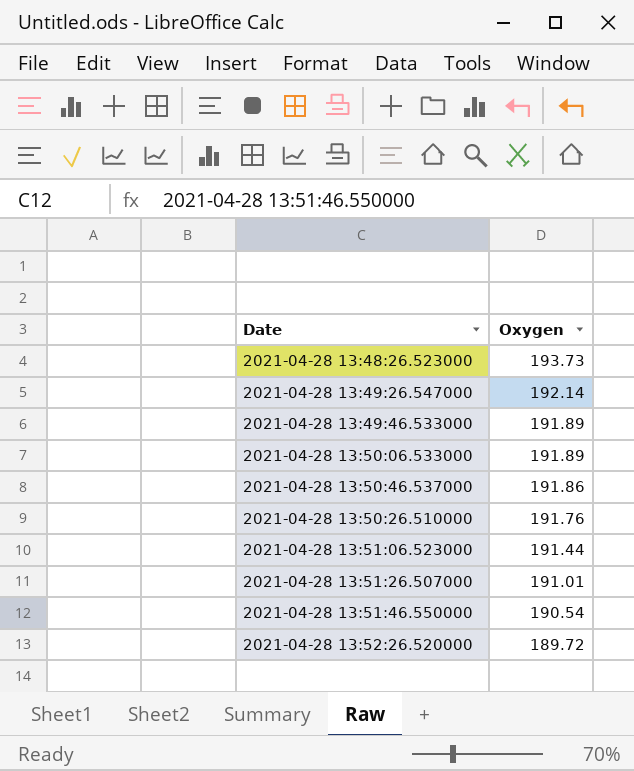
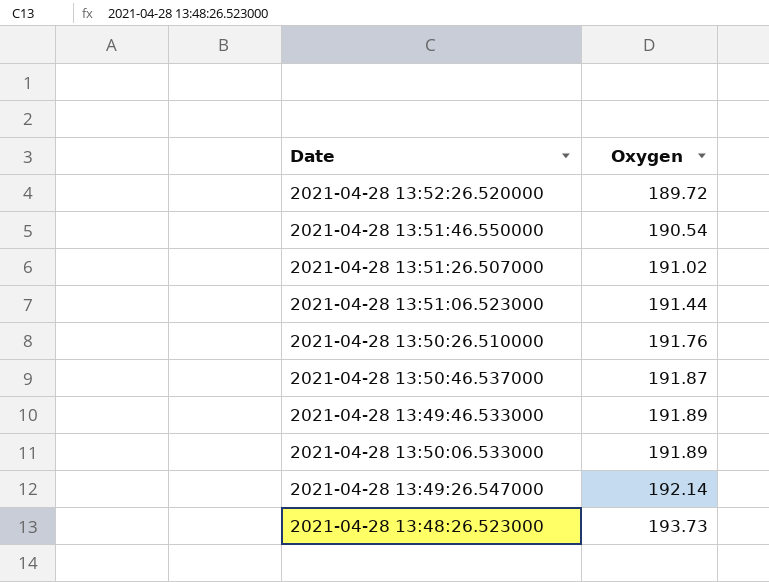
row order: Oxygen descending -> Oxygen ascending
2021-04-28 13:51:26.507000 | Oxygen: 191.01 -> 191.02
2021-04-28 13:50:46.537000 | Oxygen: 191.86 -> 191.87

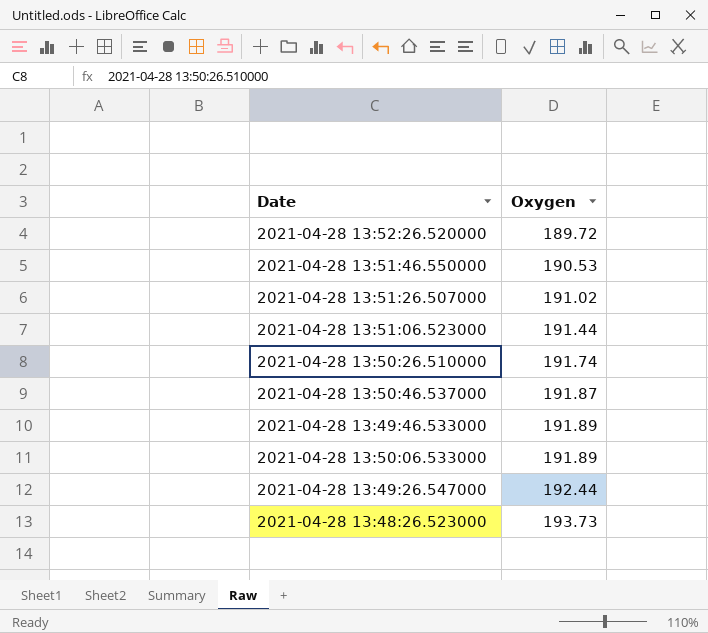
2021-04-28 13:51:46.550000 | Oxygen: 190.54 -> 190.53
2021-04-28 13:50:26.510000 | Oxygen: 191.76 -> 191.74
2021-04-28 13:49:26.547000 | Oxygen: 192.14 -> 192.44

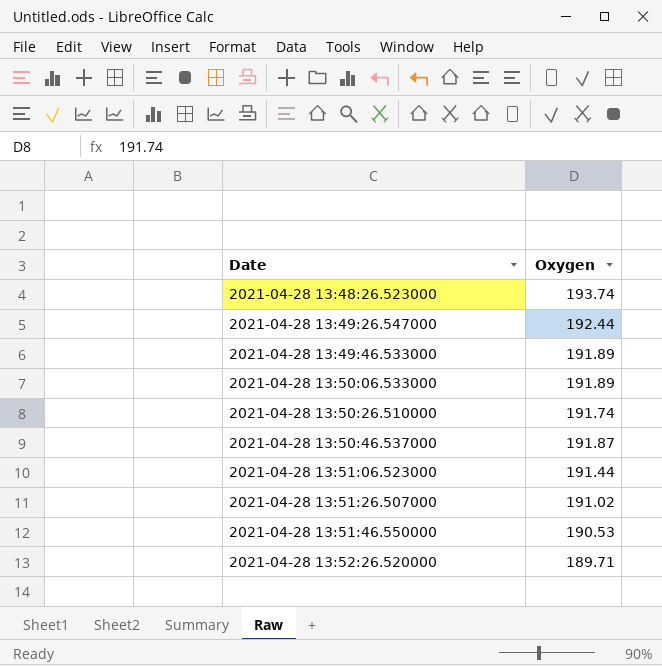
row order: Oxygen ascending -> Date ascending
2021-04-28 13:48:26.523000 | Oxygen: 193.73 -> 193.74
2021-04-28 13:52:26.520000 | Oxygen: 189.72 -> 189.71

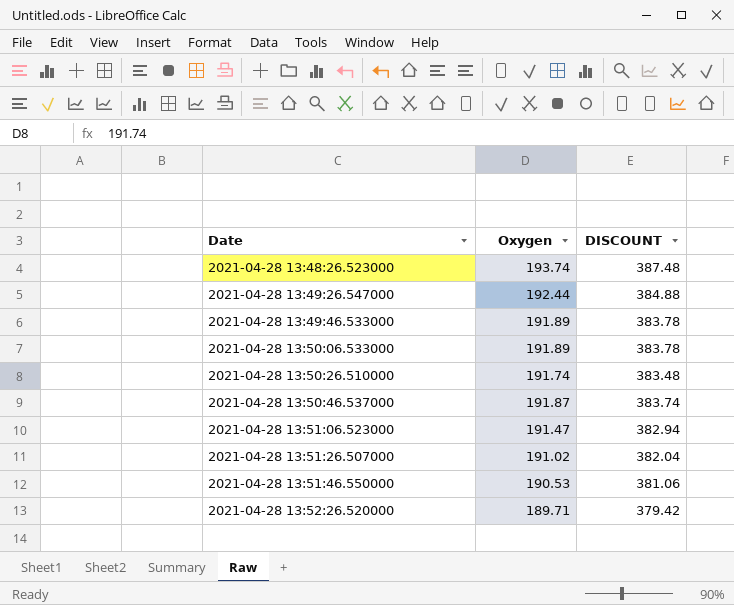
column DISCOUNT | formula: none -> [Oxygen] * 2
2021-04-28 13:51:06.523000 | Oxygen: 191.44 -> 191.47

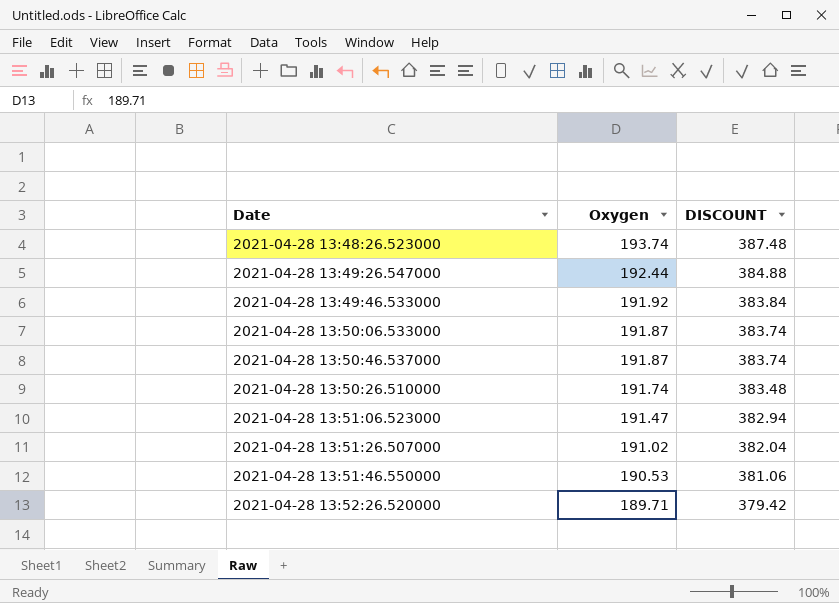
row order: Date ascending -> Oxygen descending
2021-04-28 13:49:46.533000 | Oxygen: 191.89 -> 191.92
2021-04-28 13:49:46.533000 | DISCOUNT: 383.78 -> 383.84
2021-04-28 13:50:06.533000 | Oxygen: 191.89 -> 191.87
2021-04-28 13:50:06.533000 | DISCOUNT: 383.78 -> 383.74

